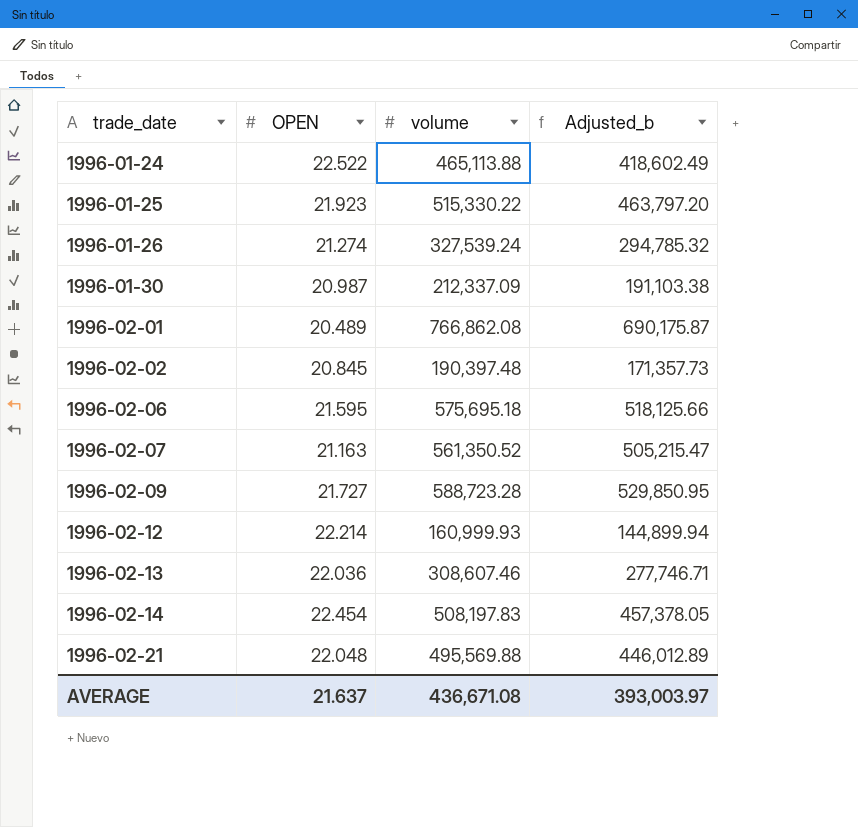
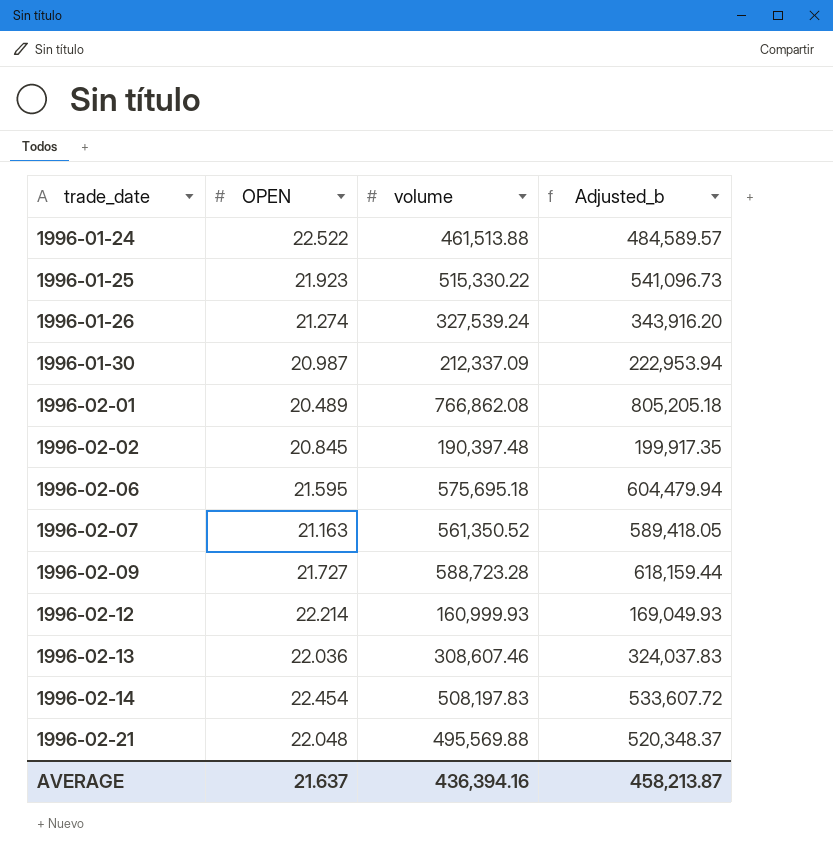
column Adjusted_b | formula: [volume] * 0.9 -> [volume] * 1.05
1996-01-24 | volume: 465,113.88 -> 461,513.88
AVERAGE | volume: 436,671.08 -> 436,394.16
AVERAGE | Adjusted_b: 393,003.97 -> 458,213.87

